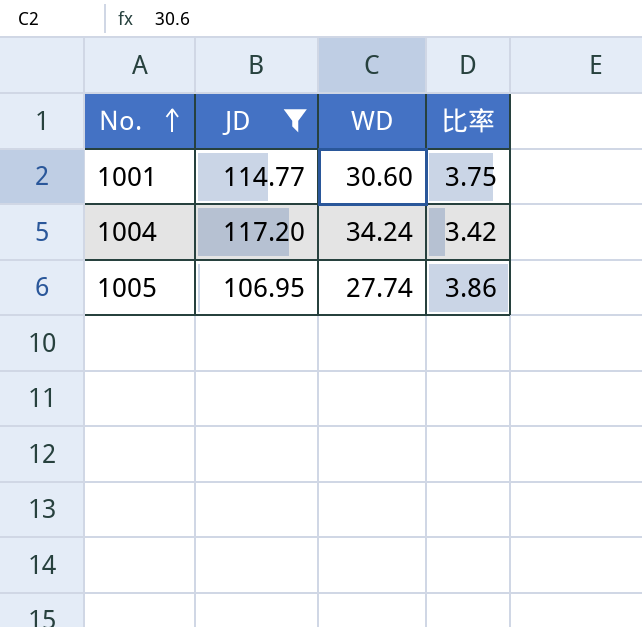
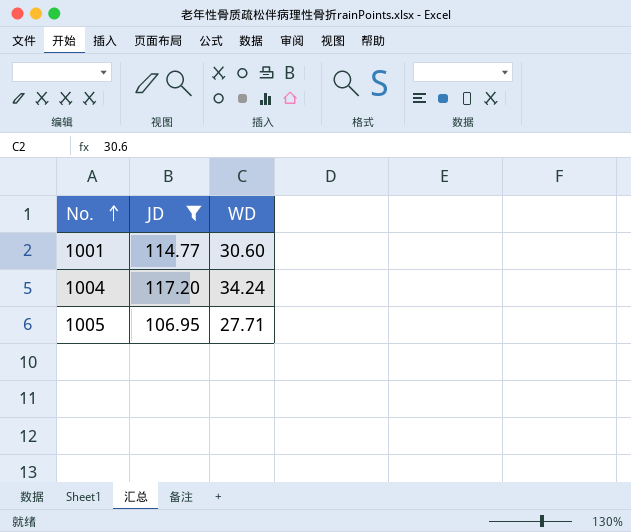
column 比率 | formula: [JD] / [WD] -> none
1005 | WD: 27.74 -> 27.71

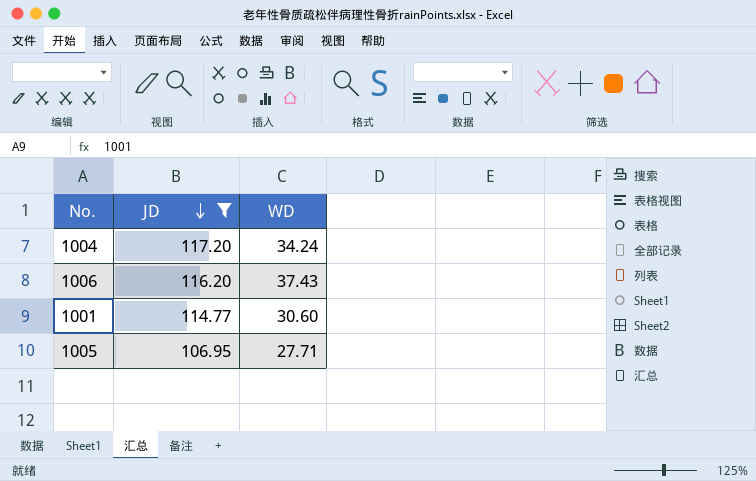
row order: No. ascending -> JD descending
row 1006: none -> 116.20 | 37.43

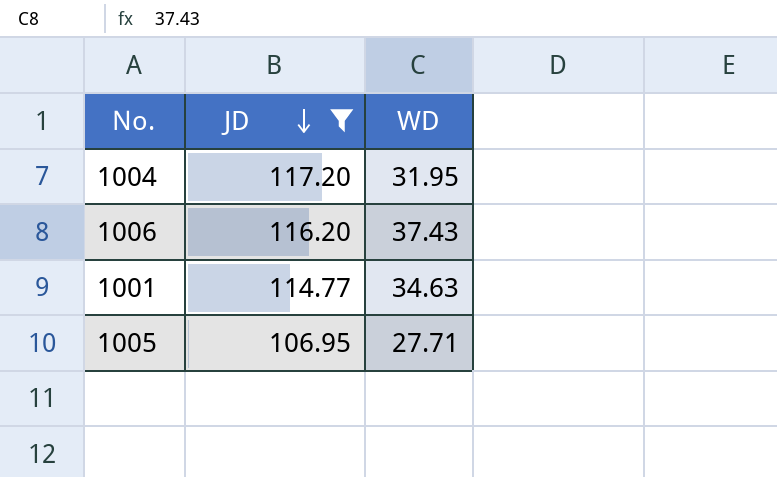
1004 | WD: 34.24 -> 31.95
1001 | WD: 30.60 -> 34.63

